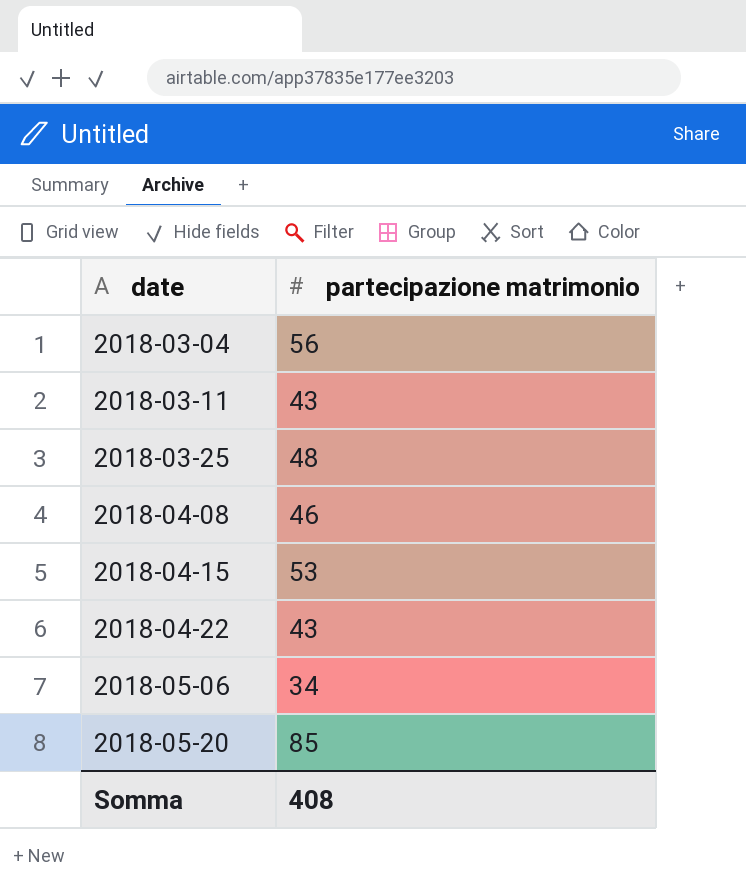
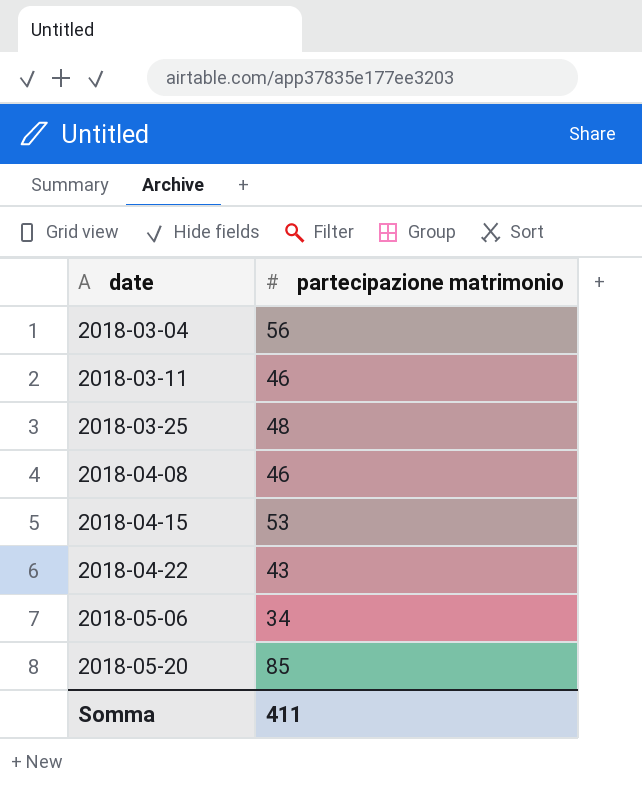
2018-03-11 | partecipazione matrimonio: 43 -> 46
Somma | partecipazione matrimonio: 408 -> 411

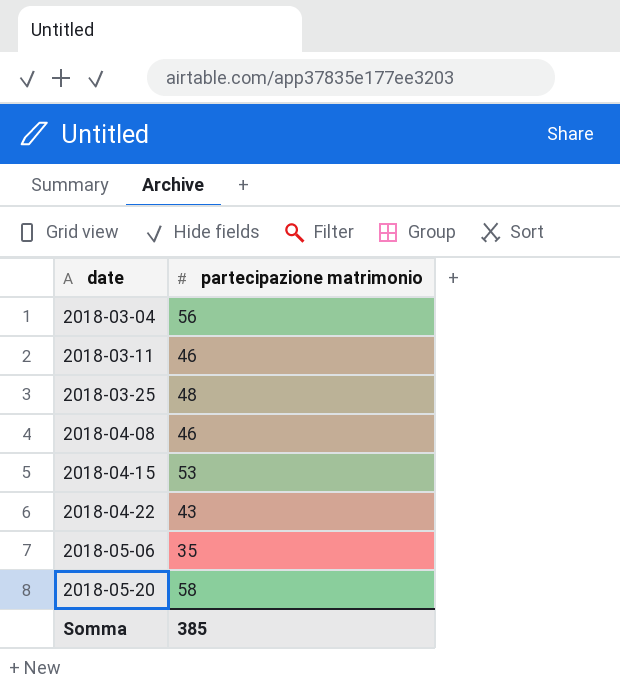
2018-05-06 | partecipazione matrimonio: 34 -> 35
2018-05-20 | partecipazione matrimonio: 85 -> 58
Somma | partecipazione matrimonio: 411 -> 385

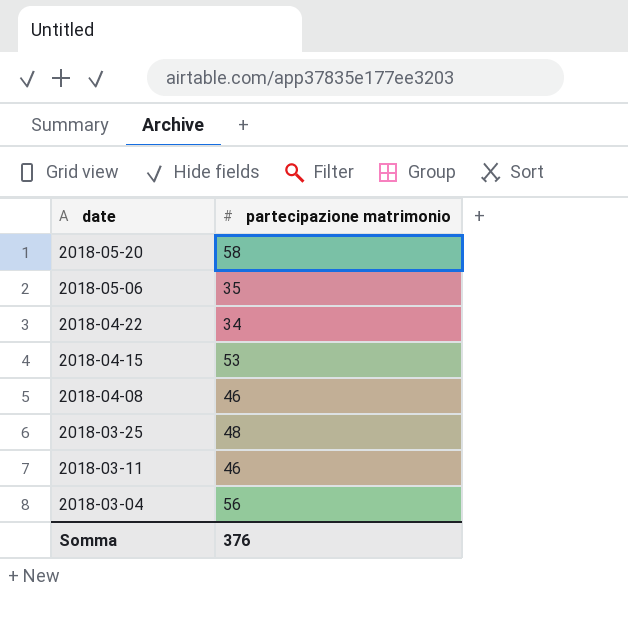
row order: date ascending -> date descending
2018-04-22 | partecipazione matrimonio: 43 -> 34
Somma | partecipazione matrimonio: 385 -> 376

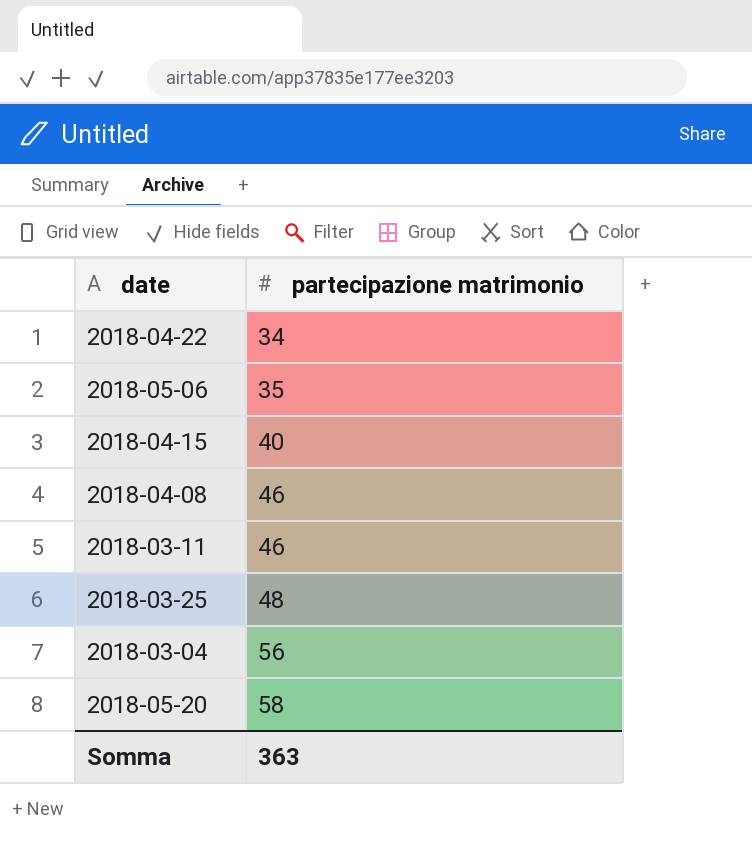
row order: date descending -> partecipazione matrimonio ascending
2018-04-15 | partecipazione matrimonio: 53 -> 40
Somma | partecipazione matrimonio: 376 -> 363

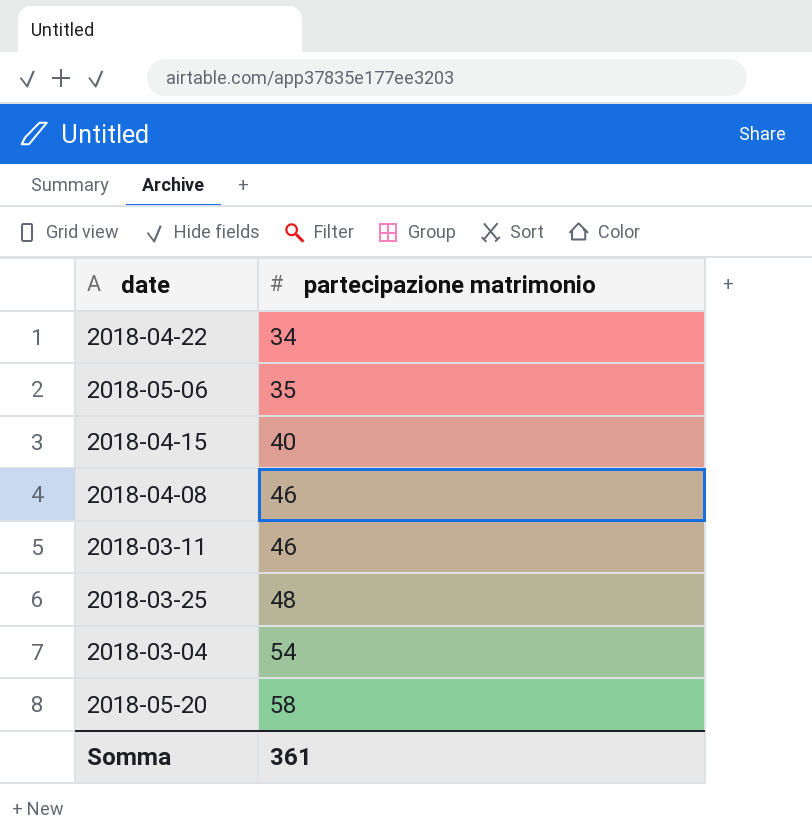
2018-03-04 | partecipazione matrimonio: 56 -> 54
Somma | partecipazione matrimonio: 363 -> 361

